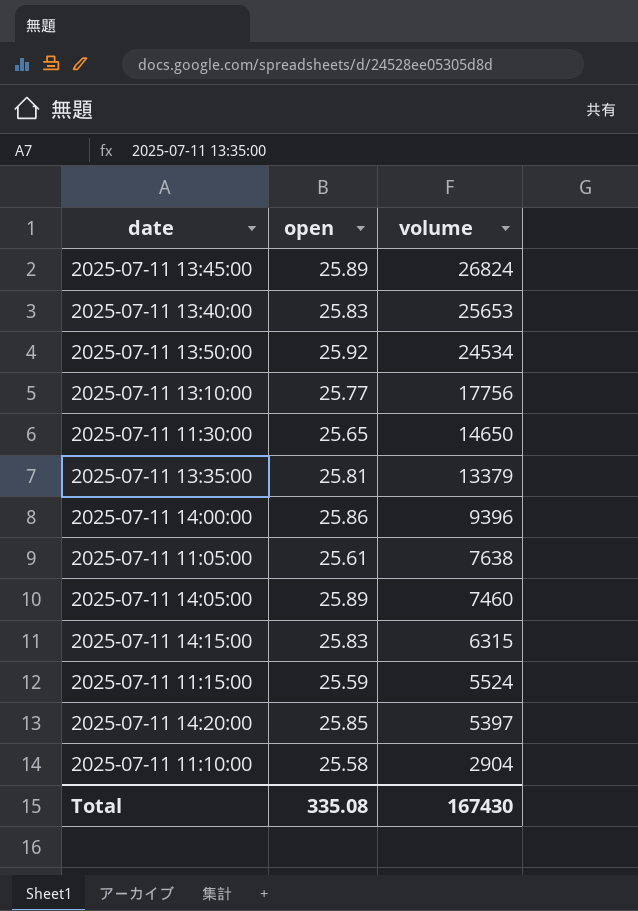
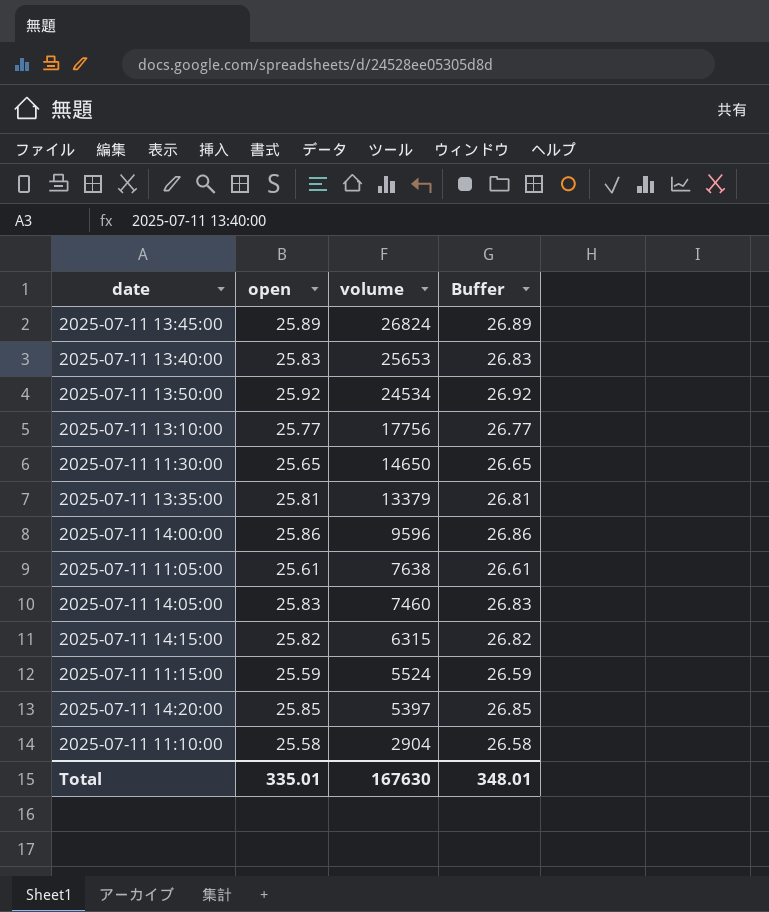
column Buffer | formula: none -> [open] + 1
2025-07-11 14:00:00 | volume: 9396 -> 9596
2025-07-11 14:05:00 | open: 25.89 -> 25.83
2025-07-11 14:15:00 | open: 25.83 -> 25.82
Total | open: 335.08 -> 335.01
Total | volume: 167430 -> 167630

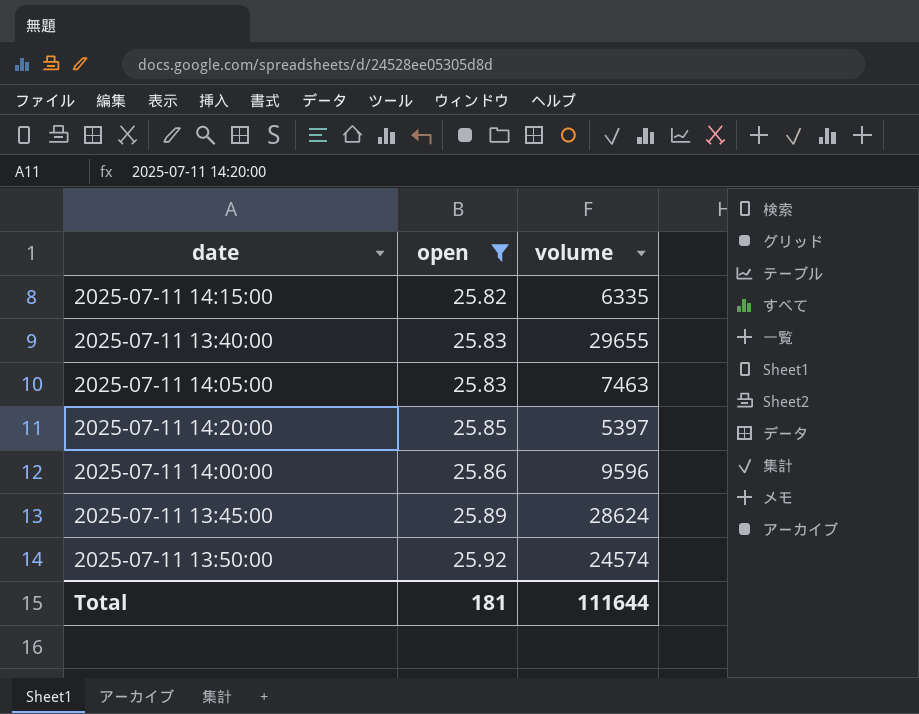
filter: none -> open >= 25.82
row order: volume descending -> open ascending
column Buffer | formula: [open] + 1 -> none
2025-07-11 14:15:00 | volume: 6315 -> 6335
2025-07-11 13:40:00 | volume: 25653 -> 29655
2025-07-11 14:05:00 | volume: 7460 -> 7463
2025-07-11 13:45:00 | volume: 26824 -> 28624
2025-07-11 13:50:00 | volume: 24534 -> 24574
Total | open: 335.01 -> 181
Total | volume: 167630 -> 111644

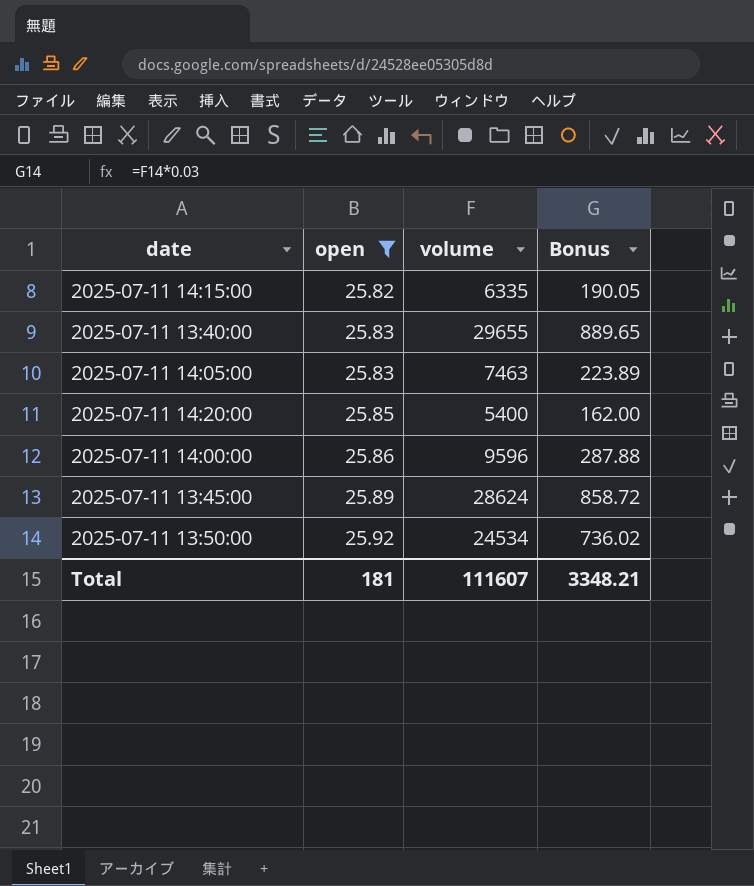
column Bonus | formula: none -> [volume] * 0.03
2025-07-11 14:20:00 | volume: 5397 -> 5400
2025-07-11 13:50:00 | volume: 24574 -> 24534
Total | volume: 111644 -> 111607

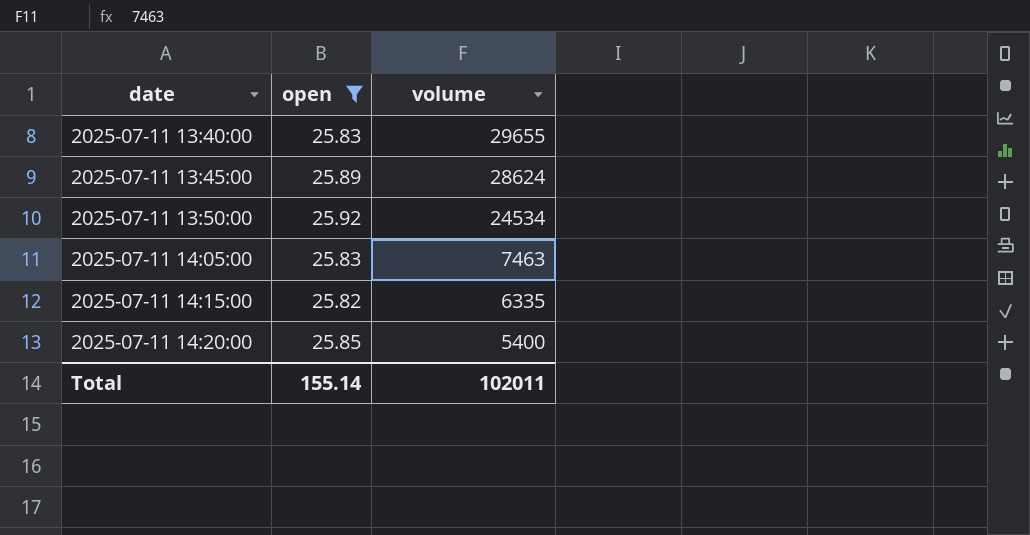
row order: open ascending -> date ascending
column Bonus | formula: [volume] * 0.03 -> none
row 2025-07-11 14:00:00: 25.86 | 9596 | 287.88 -> none
Total | open: 181 -> 155.14
Total | volume: 111607 -> 102011

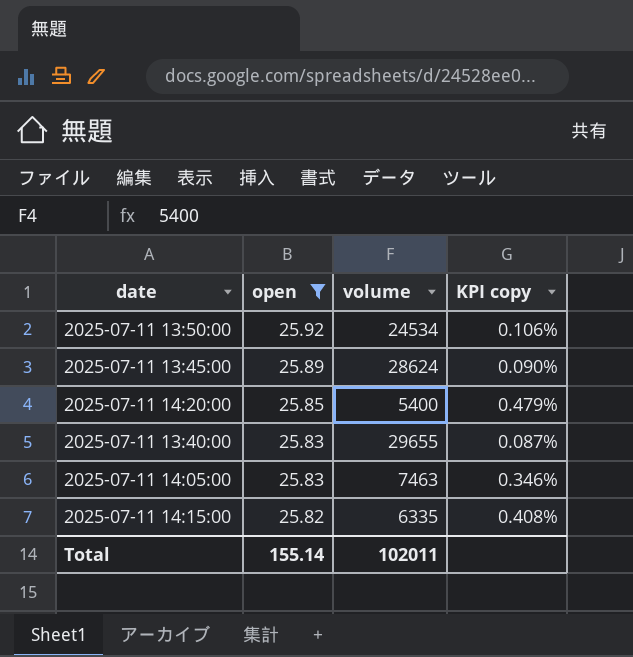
row order: date ascending -> open descending
column KPI copy | formula: none -> [open] / [volume]

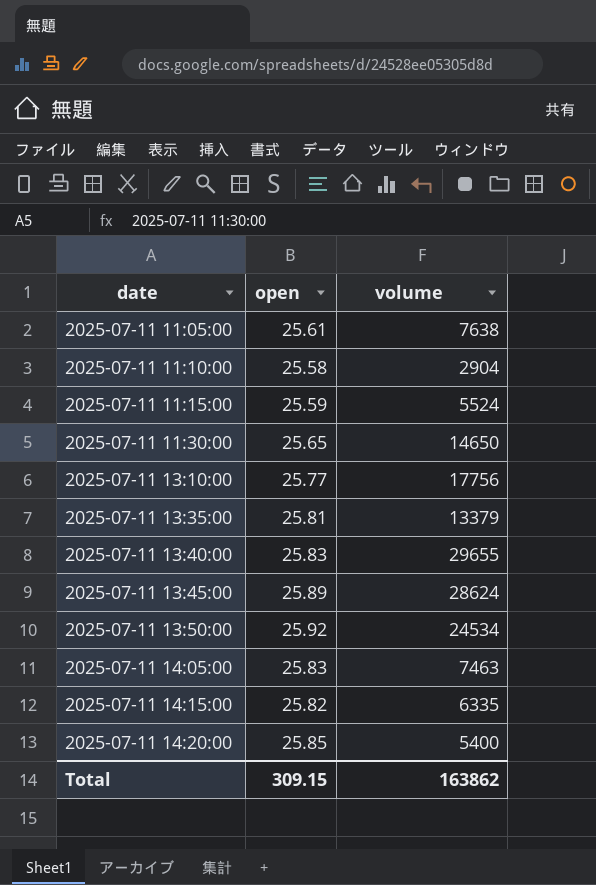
filter: open >= 25.82 -> none
row order: open descending -> date ascending
column KPI copy | formula: [open] / [volume] -> none
Total | open: 155.14 -> 309.15
Total | volume: 102011 -> 163862

